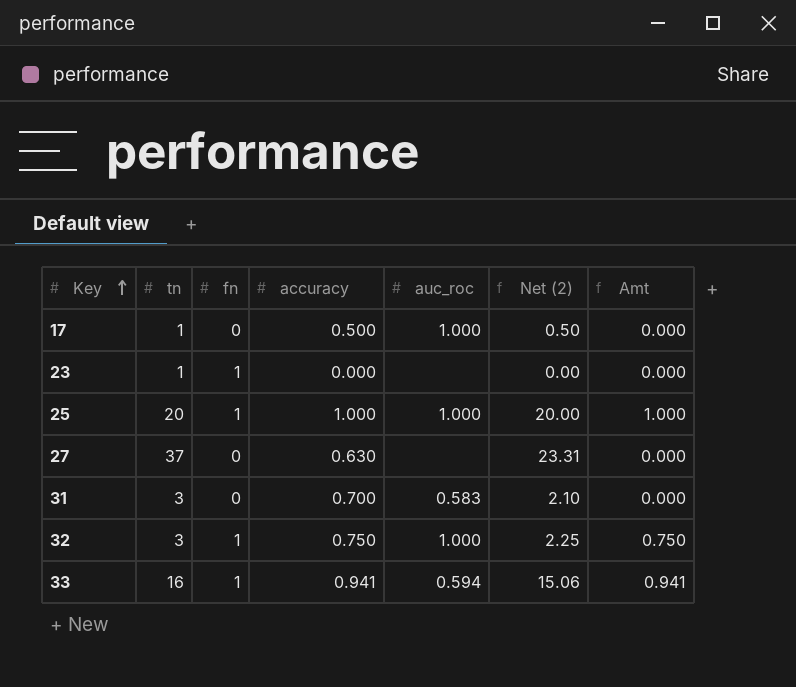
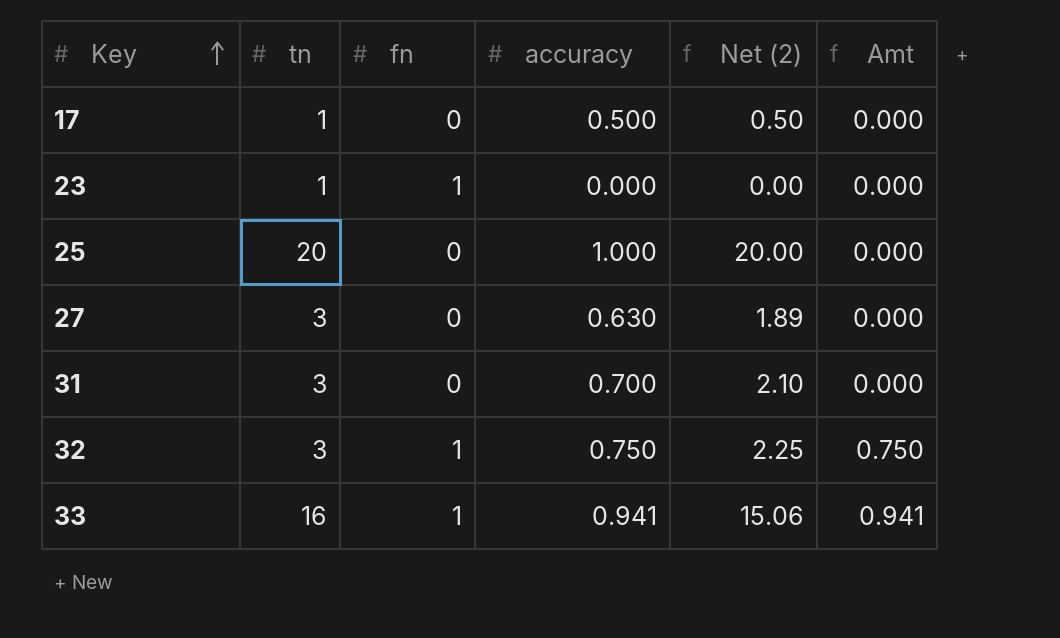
column auc_roc | position: 5 -> none
25 | fn: 1 -> 0
25 | Amt: 1.000 -> 0.000
27 | tn: 37 -> 3
27 | Net (2): 23.31 -> 1.89

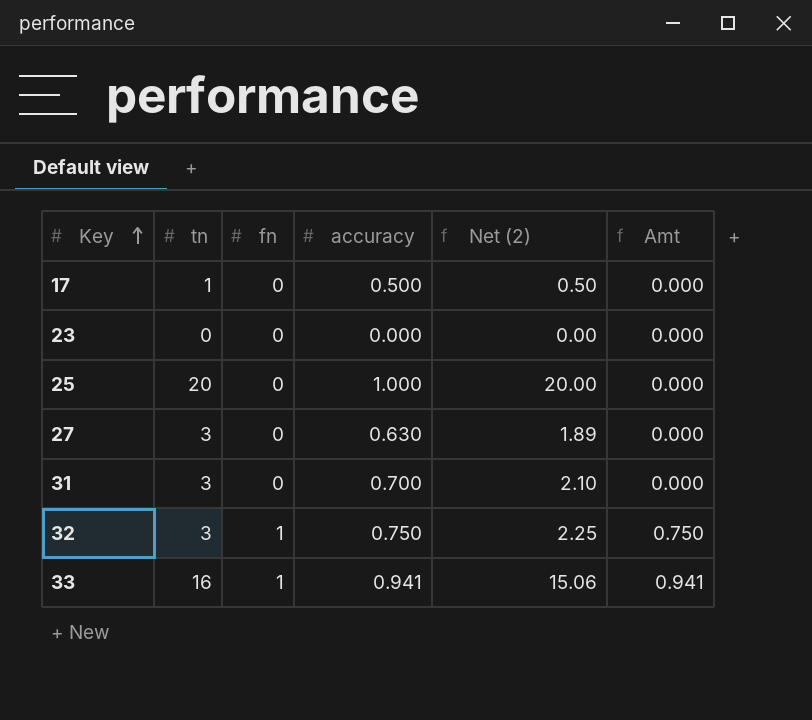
23 | tn: 1 -> 0
23 | fn: 1 -> 0

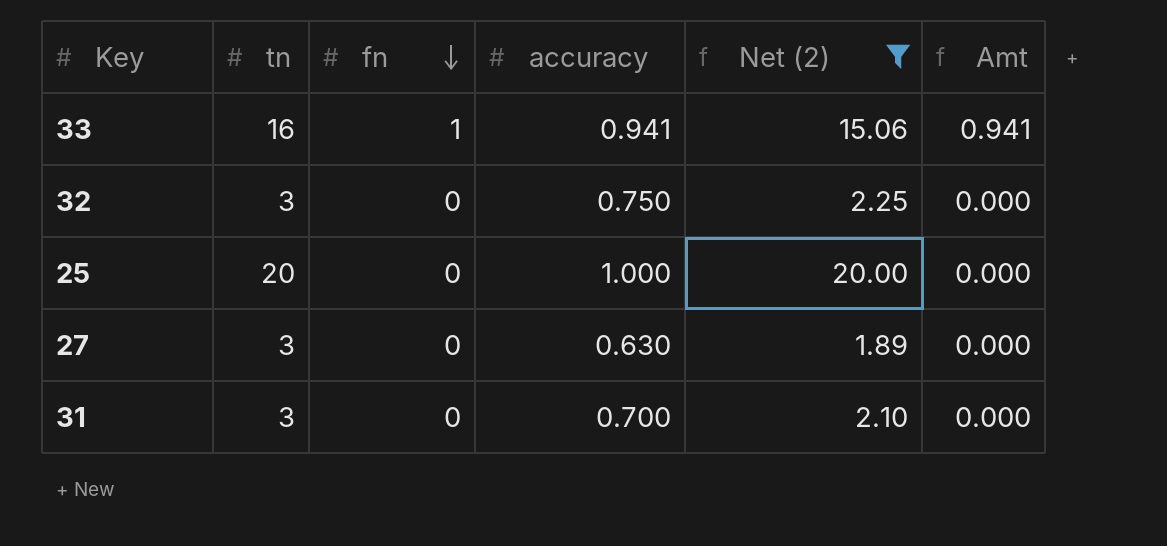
filter: none -> Net (2) >= 1.89
row order: Key ascending -> fn descending
32 | fn: 1 -> 0
32 | Amt: 0.750 -> 0.000

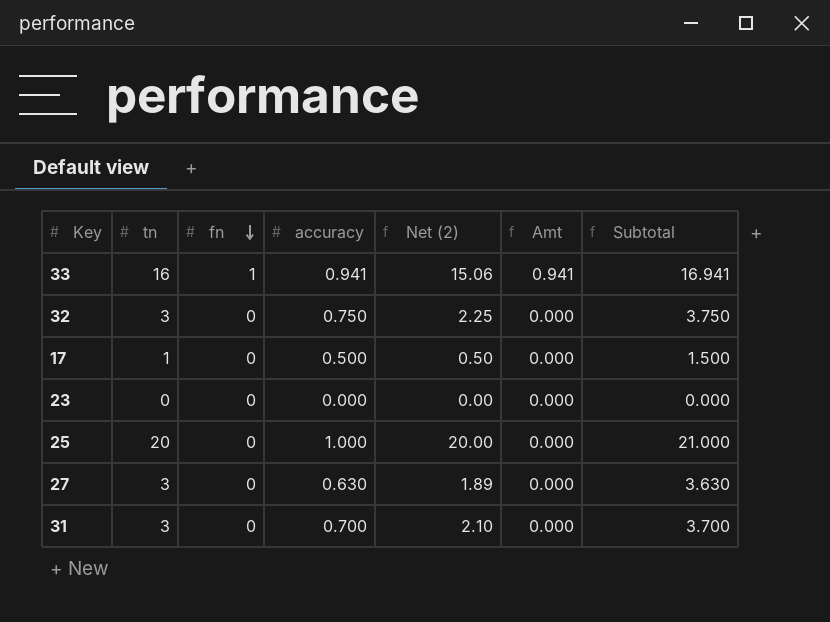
filter: Net (2) >= 1.89 -> none
column Subtotal | formula: none -> [tn] + [accuracy]

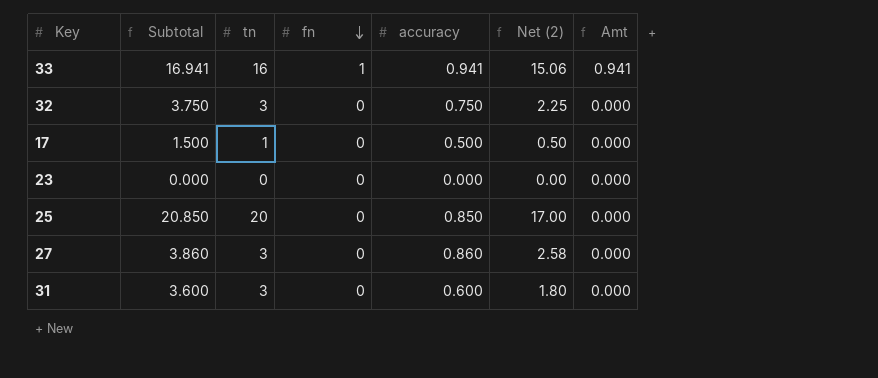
column Subtotal | position: 7 -> 2
25 | Subtotal: 21.000 -> 20.850
25 | accuracy: 1.000 -> 0.850
25 | Net (2): 20.00 -> 17.00
27 | Subtotal: 3.630 -> 3.860
27 | accuracy: 0.630 -> 0.860
27 | Net (2): 1.89 -> 2.58
31 | Subtotal: 3.700 -> 3.600
31 | accuracy: 0.700 -> 0.600
31 | Net (2): 2.10 -> 1.80

